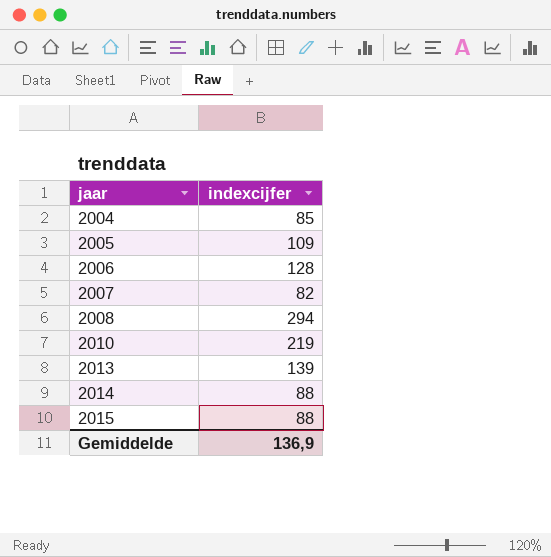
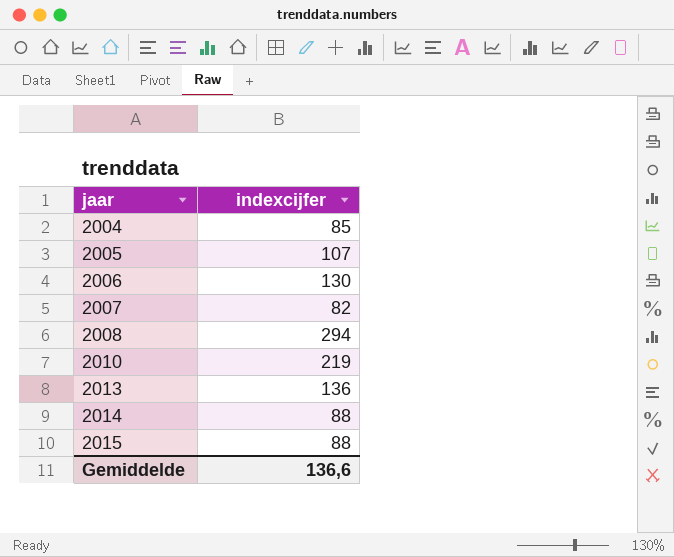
2005 | indexcijfer: 109 -> 107
2006 | indexcijfer: 128 -> 130
2013 | indexcijfer: 139 -> 136
Gemiddelde | indexcijfer: 136,9 -> 136,6

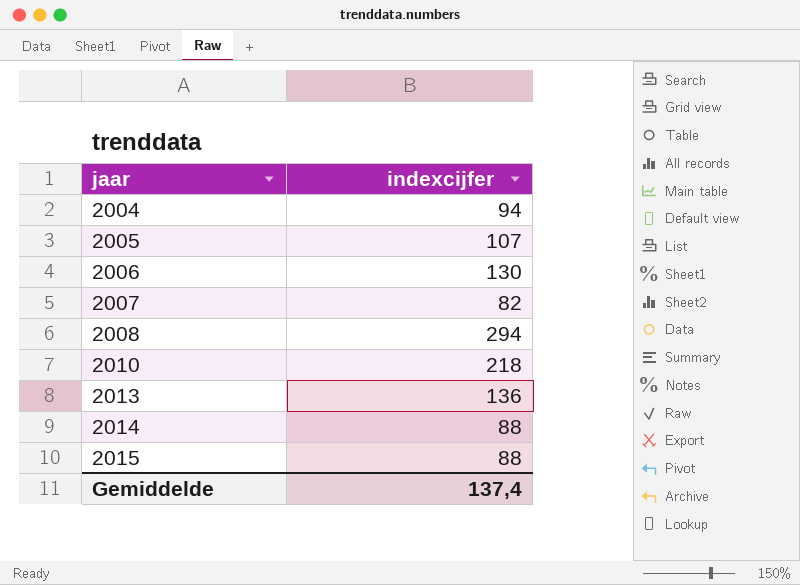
2004 | indexcijfer: 85 -> 94
2010 | indexcijfer: 219 -> 218
Gemiddelde | indexcijfer: 136,6 -> 137,4

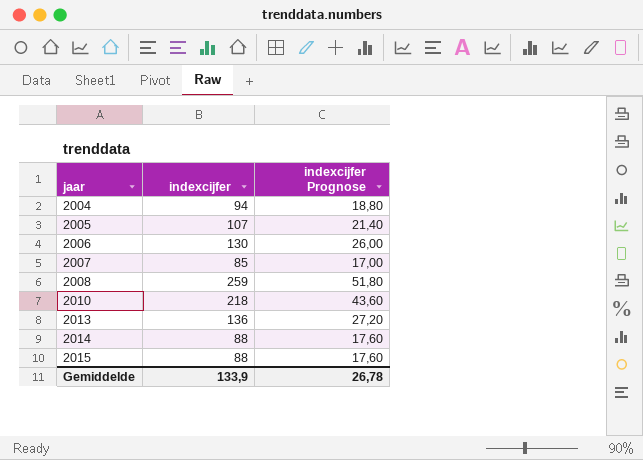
column indexcijfer Prognose | formula: none -> [indexcijfer] * 0,2
2007 | indexcijfer: 82 -> 85
2008 | indexcijfer: 294 -> 259
Gemiddelde | indexcijfer: 137,4 -> 133,9

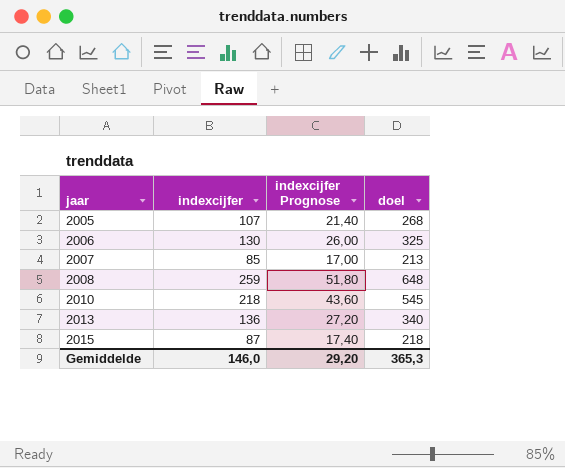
column doel | formula: none -> [indexcijfer] * 2,5
row 2004: 94 | 18,80 -> none
row 2014: 88 | 17,60 -> none
2015 | indexcijfer: 88 -> 87
2015 | indexcijfer Prognose: 17,60 -> 17,40
Gemiddelde | indexcijfer: 133,9 -> 146,0
Gemiddelde | indexcijfer Prognose: 26,78 -> 29,20

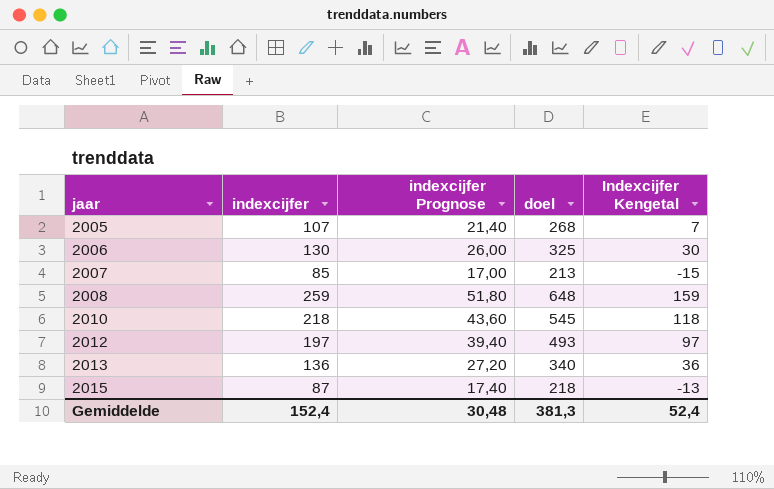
column Indexcijfer Kengetal | formula: none -> [indexcijfer] - 100
row 2012: none -> 197 | 39,40 | 493 | 97
Gemiddelde | indexcijfer: 146,0 -> 152,4
Gemiddelde | indexcijfer Prognose: 29,20 -> 30,48
Gemiddelde | doel: 365,3 -> 381,3

